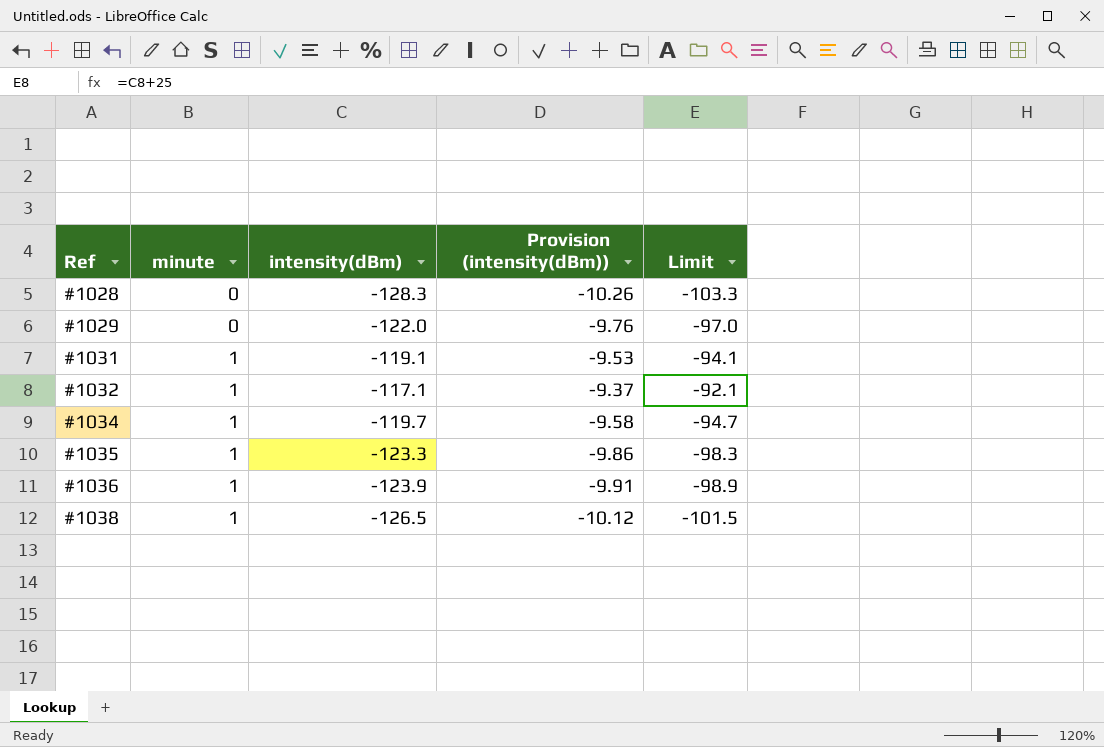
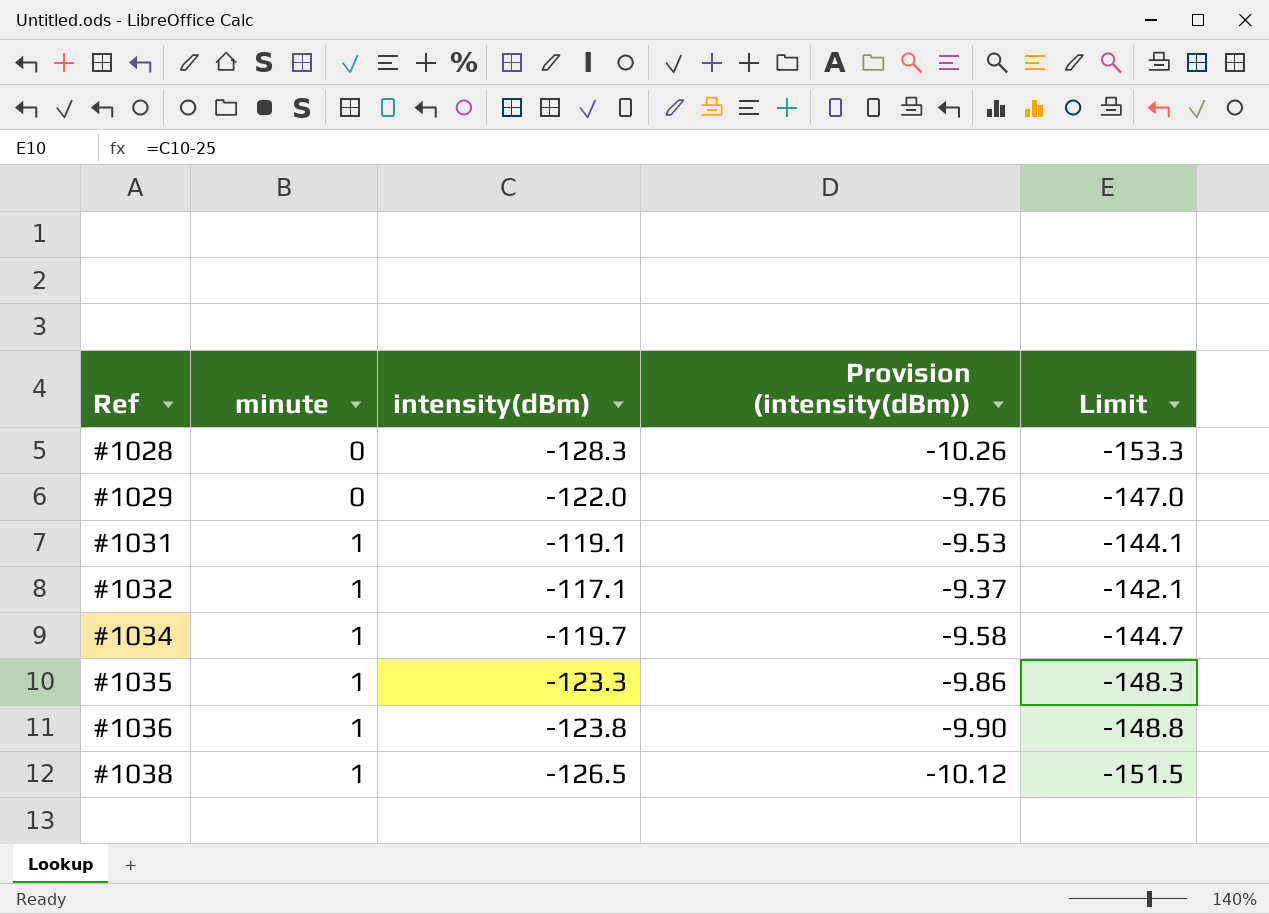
column Limit | formula: [intensity(dBm)] + 25 -> [intensity(dBm)] - 25
#1036 | intensity(dBm): -123.9 -> -123.8
#1036 | Provision (intensity(dBm)): -9.91 -> -9.90

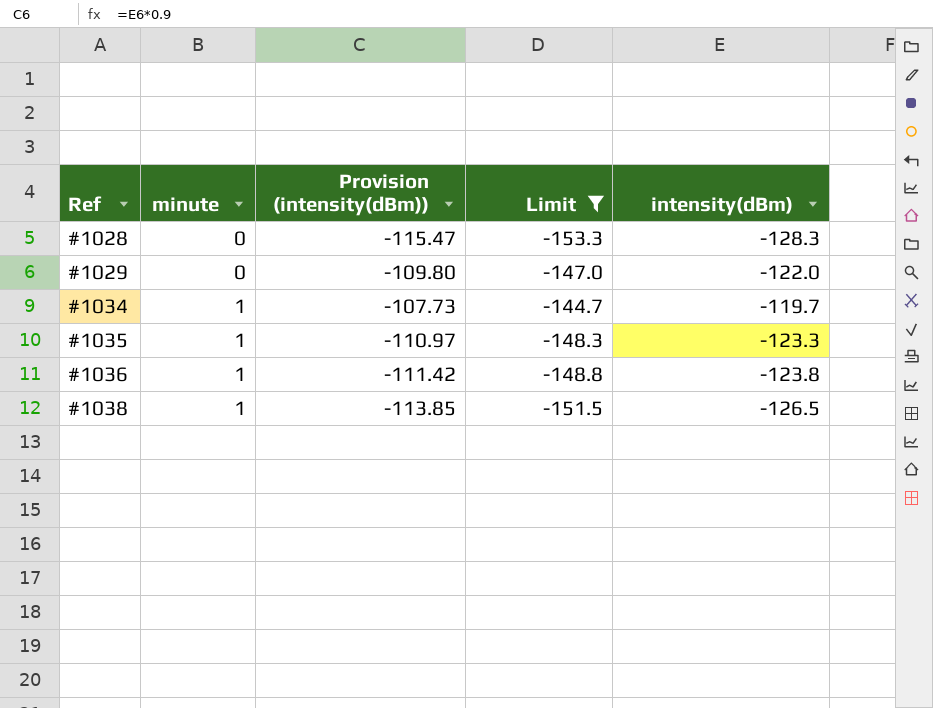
filter: none -> Limit <= -144.7
column Provision (intensity(dBm)) | formula: [intensity(dBm)] * 0.08 -> [intensity(dBm)] * 0.9
column intensity(dBm) | position: 3 -> 5

